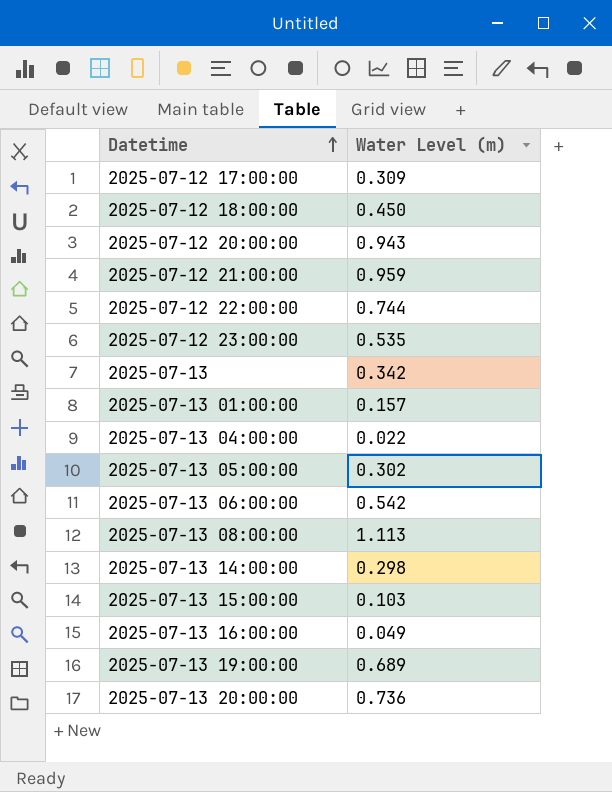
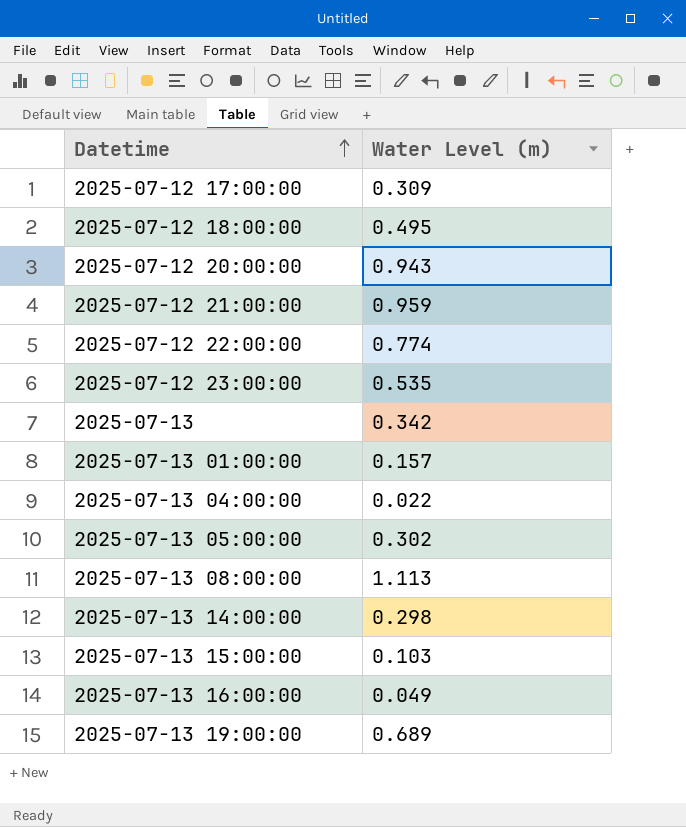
row 2025-07-13 06:00:00: 0.542 -> none
row 2025-07-13 20:00:00: 0.736 -> none
2025-07-12 18:00:00 | Water Level (m): 0.450 -> 0.495
2025-07-12 22:00:00 | Water Level (m): 0.744 -> 0.774

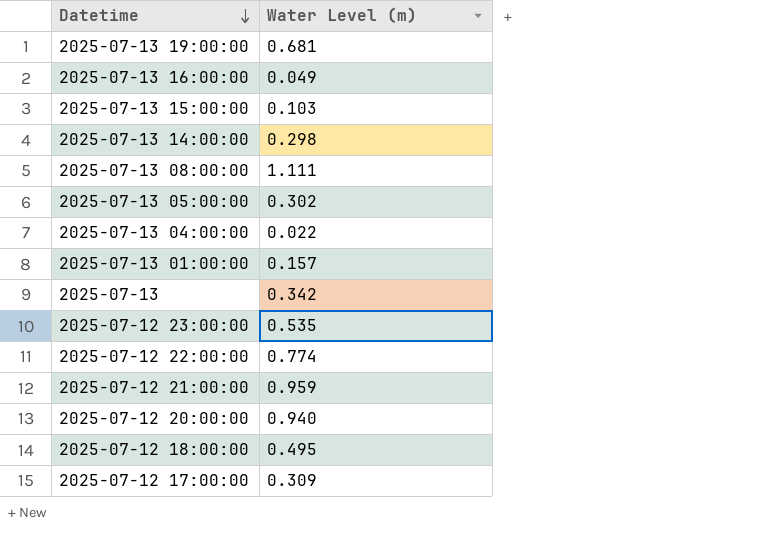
row order: Datetime ascending -> Datetime descending
2025-07-13 19:00:00 | Water Level (m): 0.689 -> 0.681
2025-07-13 08:00:00 | Water Level (m): 1.113 -> 1.111
2025-07-12 20:00:00 | Water Level (m): 0.943 -> 0.940

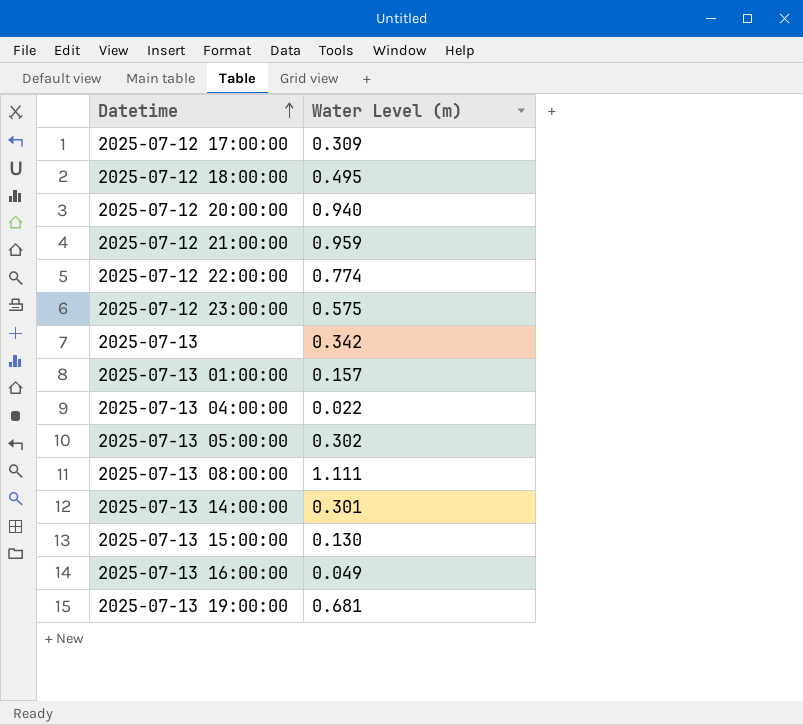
row order: Datetime descending -> Datetime ascending
2025-07-12 23:00:00 | Water Level (m): 0.535 -> 0.575
2025-07-13 14:00:00 | Water Level (m): 0.298 -> 0.301
2025-07-13 15:00:00 | Water Level (m): 0.103 -> 0.130

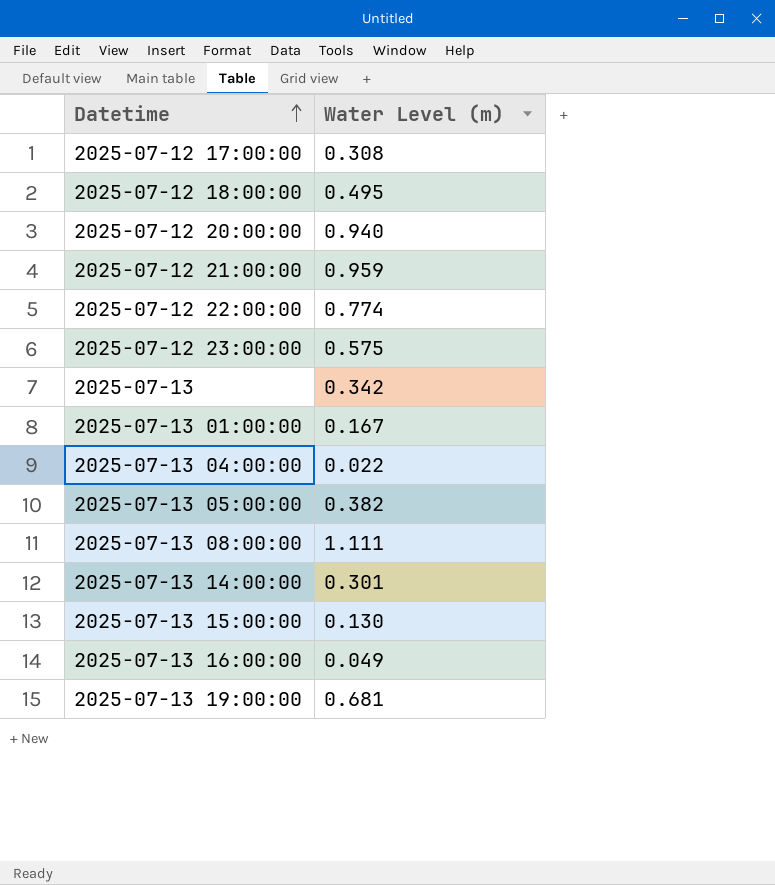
2025-07-12 17:00:00 | Water Level (m): 0.309 -> 0.308
2025-07-13 01:00:00 | Water Level (m): 0.157 -> 0.167
2025-07-13 05:00:00 | Water Level (m): 0.302 -> 0.382

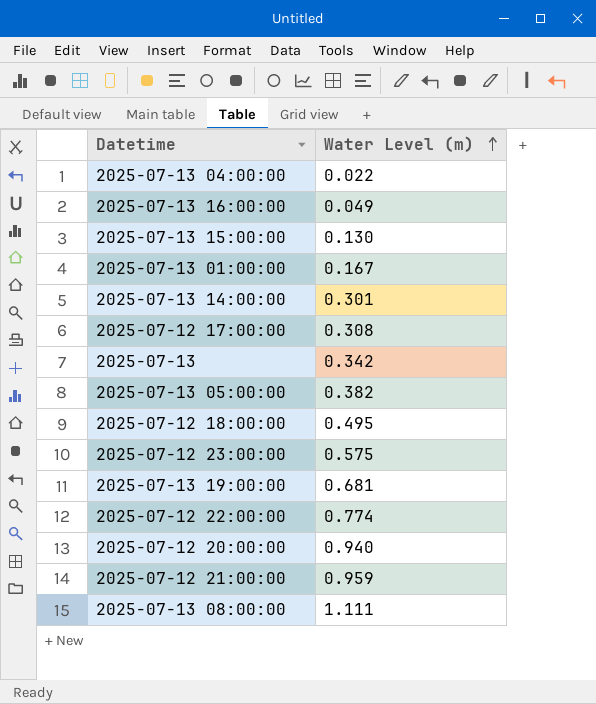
row order: Datetime ascending -> Water Level (m) ascending

